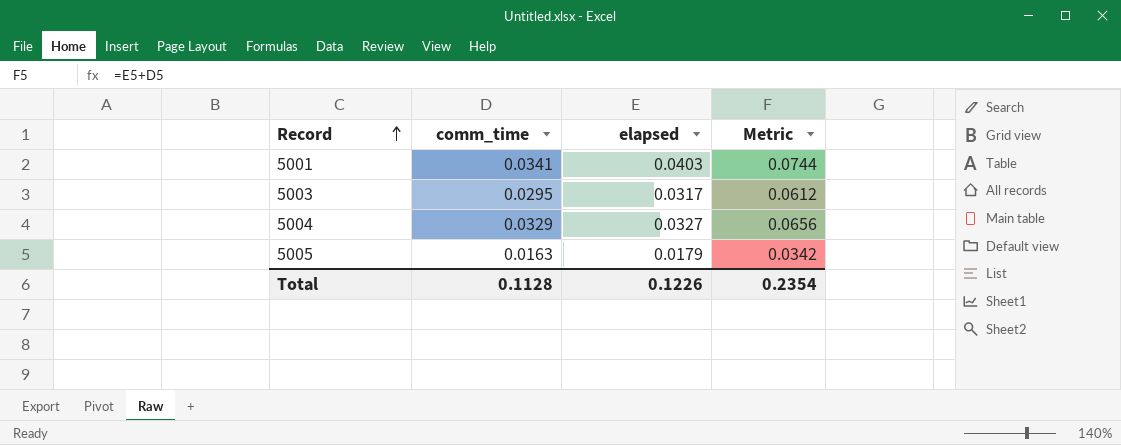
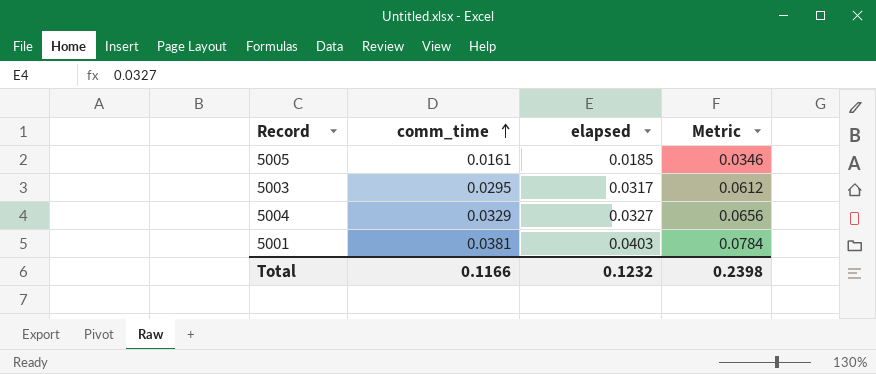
row order: Record ascending -> comm_time ascending
5005 | comm_time: 0.0163 -> 0.0161
5005 | elapsed: 0.0179 -> 0.0185
5005 | Metric: 0.0342 -> 0.0346
5001 | comm_time: 0.0341 -> 0.0381
5001 | Metric: 0.0744 -> 0.0784
Total | comm_time: 0.1128 -> 0.1166
Total | elapsed: 0.1226 -> 0.1232
Total | Metric: 0.2354 -> 0.2398

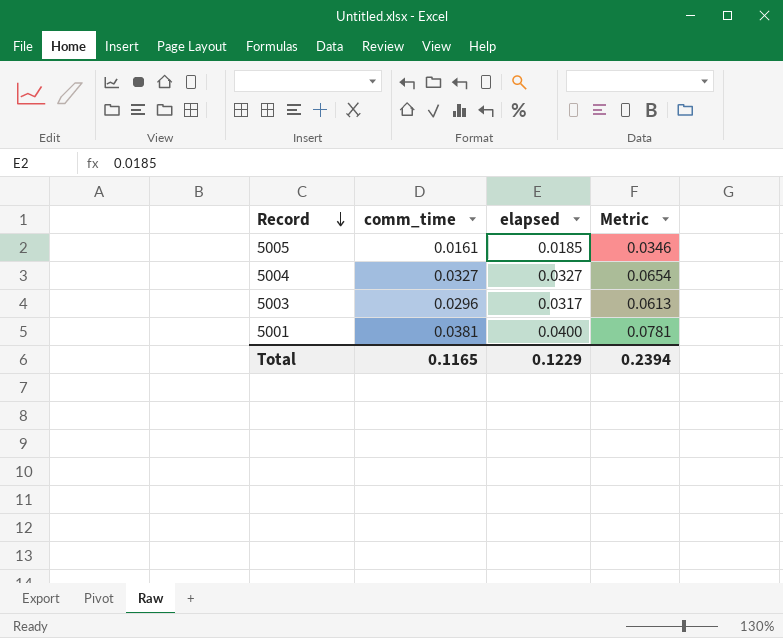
row order: comm_time ascending -> Record descending
5004 | comm_time: 0.0329 -> 0.0327
5004 | Metric: 0.0656 -> 0.0654
5003 | comm_time: 0.0295 -> 0.0296
5003 | Metric: 0.0612 -> 0.0613
5001 | elapsed: 0.0403 -> 0.0400
5001 | Metric: 0.0784 -> 0.0781
Total | comm_time: 0.1166 -> 0.1165
Total | elapsed: 0.1232 -> 0.1229
Total | Metric: 0.2398 -> 0.2394

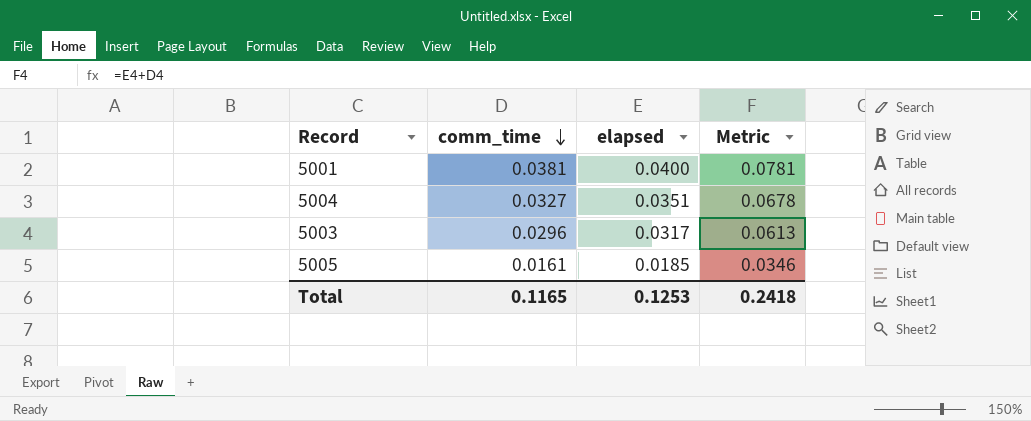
row order: Record descending -> comm_time descending
5004 | elapsed: 0.0327 -> 0.0351
5004 | Metric: 0.0654 -> 0.0678
Total | elapsed: 0.1229 -> 0.1253
Total | Metric: 0.2394 -> 0.2418

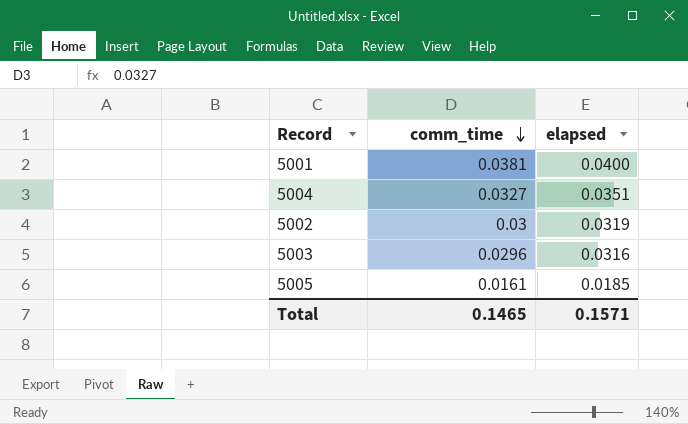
column Metric | formula: [comm_time] + [elapsed] -> none
row 5002: none -> 0.03 | 0.0319
5003 | elapsed: 0.0317 -> 0.0316
Total | comm_time: 0.1165 -> 0.1465
Total | elapsed: 0.1253 -> 0.1571

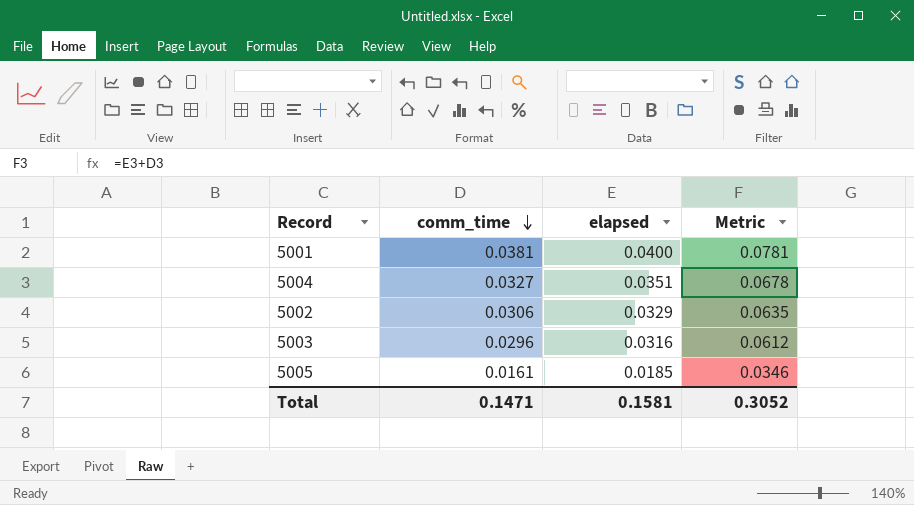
column Metric | formula: none -> [comm_time] + [elapsed]
5002 | comm_time: 0.03 -> 0.0306
5002 | elapsed: 0.0319 -> 0.0329
Total | comm_time: 0.1465 -> 0.1471
Total | elapsed: 0.1571 -> 0.1581

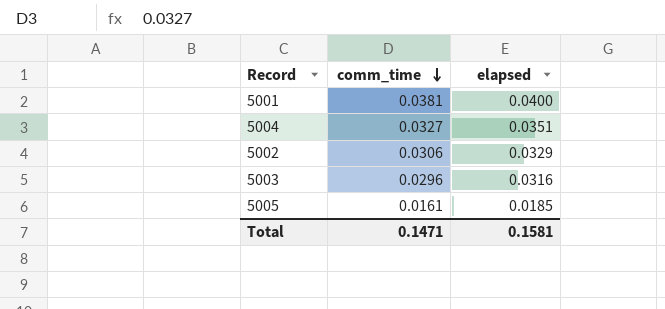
column Metric | formula: [comm_time] + [elapsed] -> none

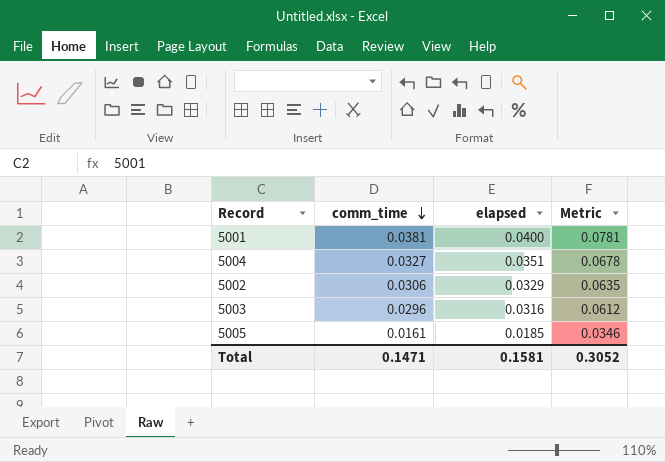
column Metric | formula: none -> [comm_time] + [elapsed]

